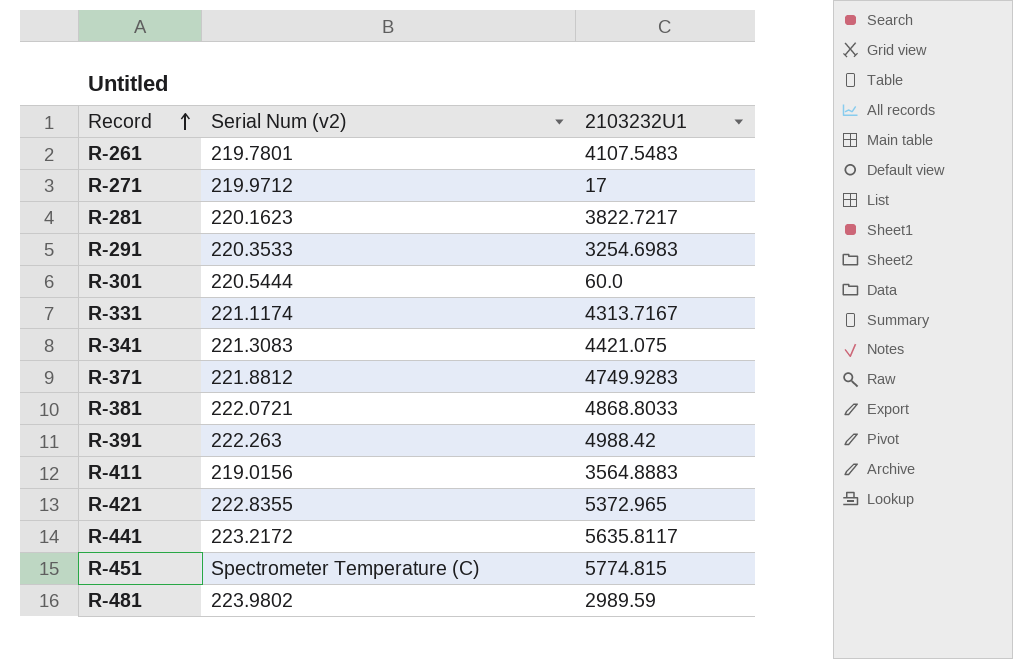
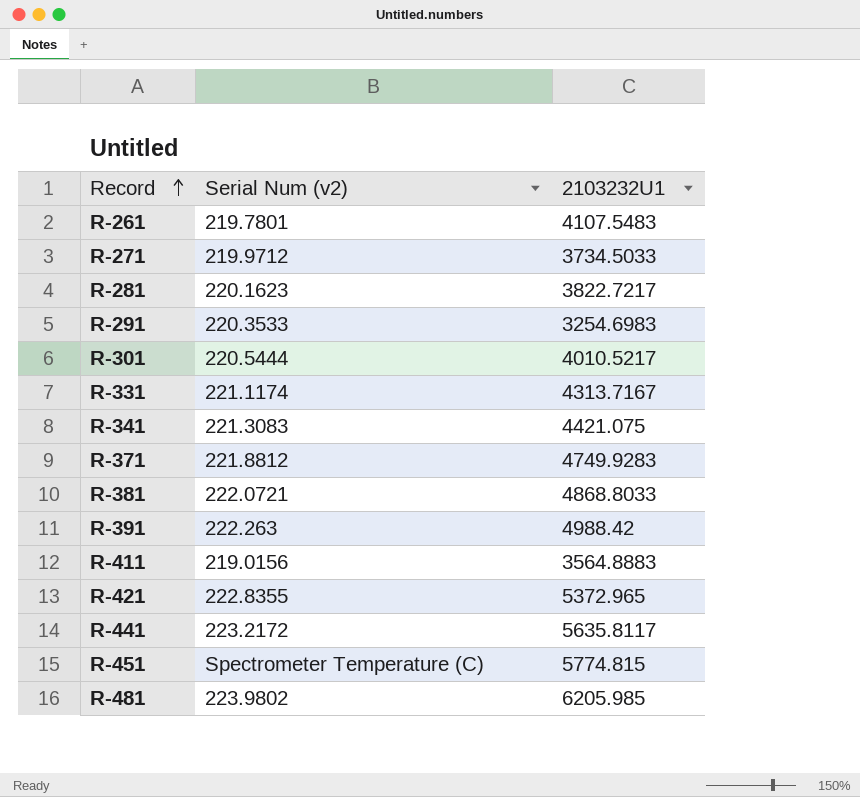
R-271 | 2103232U1: 17 -> 3734.5033
R-301 | 2103232U1: 60.0 -> 4010.5217
R-481 | 2103232U1: 2989.59 -> 6205.985

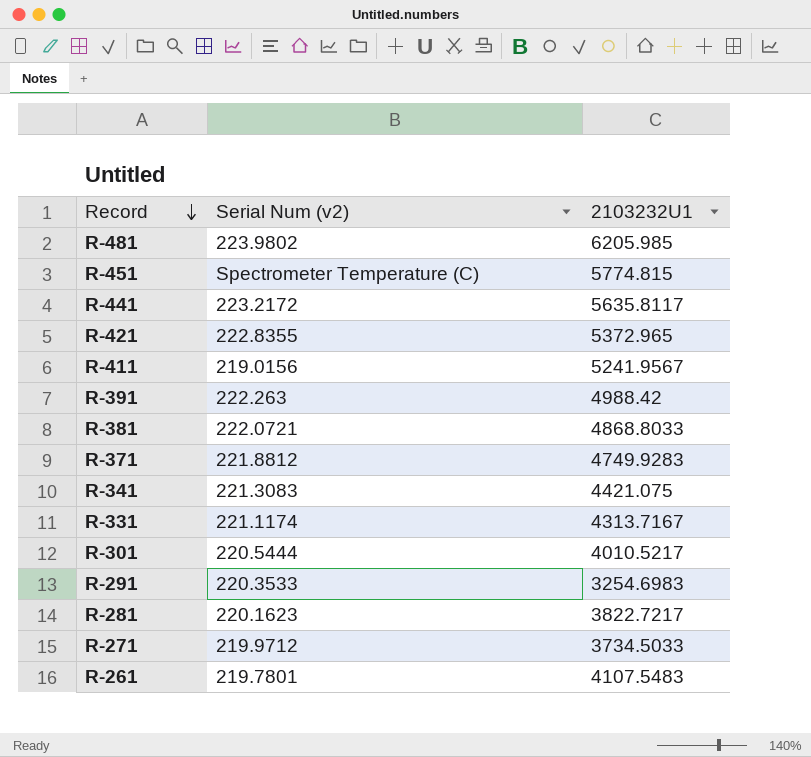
row order: Record ascending -> Record descending
R-411 | 2103232U1: 3564.8883 -> 5241.9567

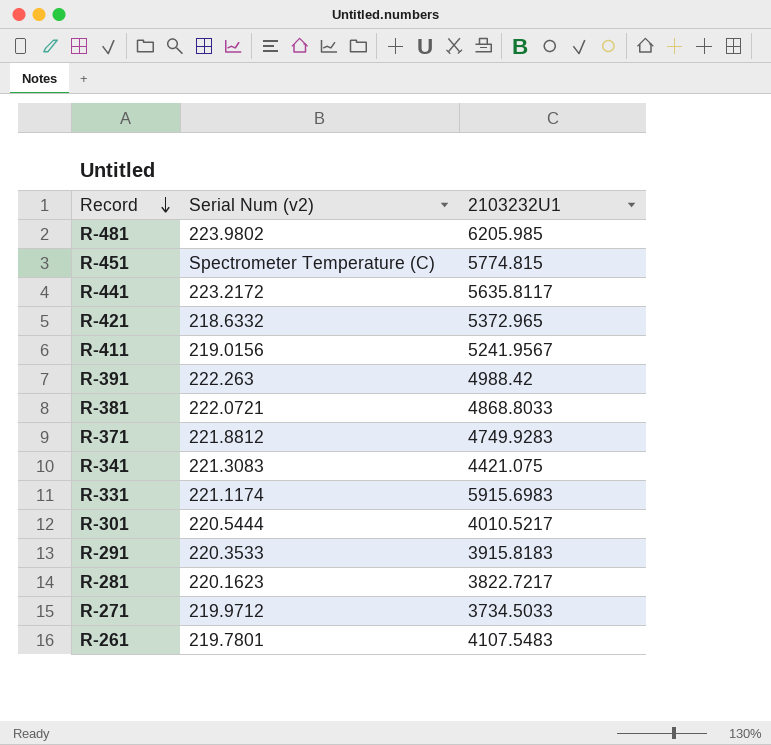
R-421 | Serial Num (v2): 222.8355 -> 218.6332
R-331 | 2103232U1: 4313.7167 -> 5915.6983
R-291 | 2103232U1: 3254.6983 -> 3915.8183

